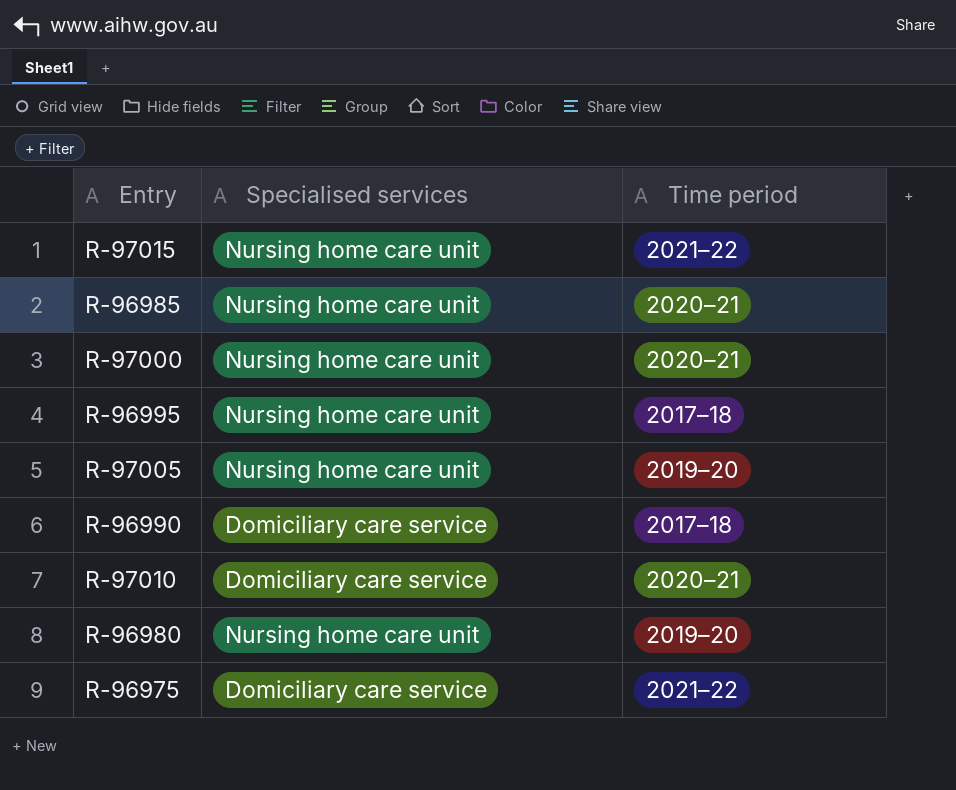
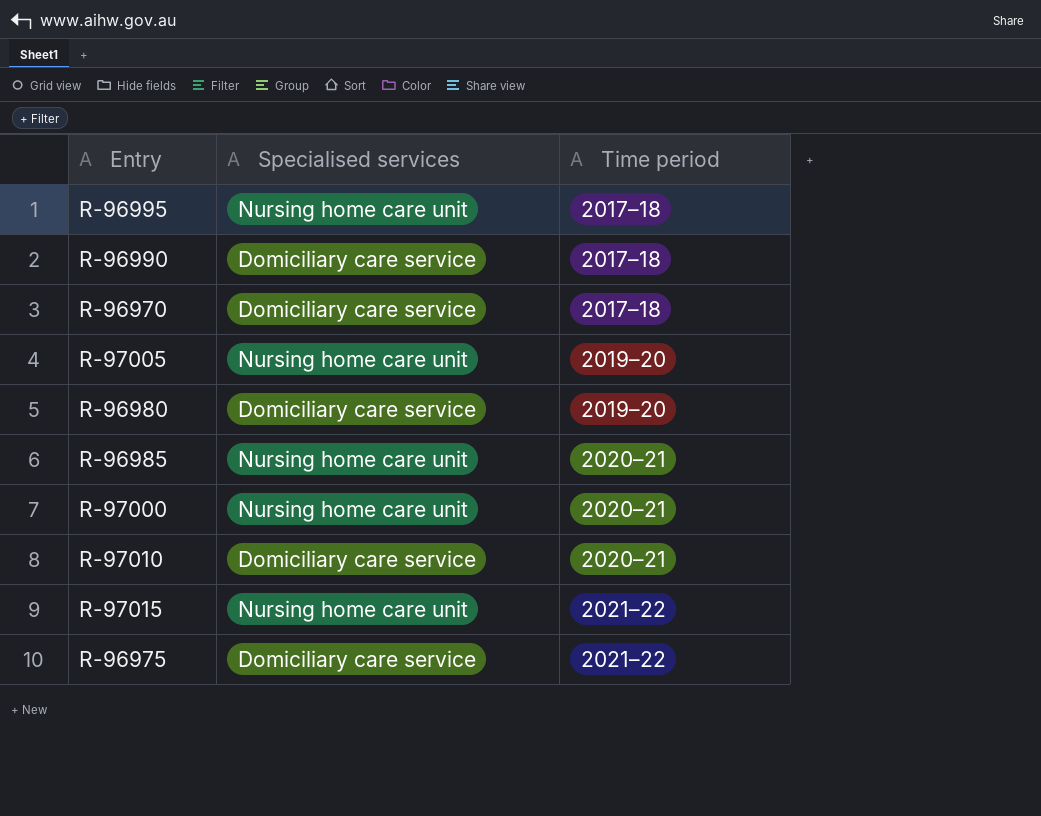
row order: none -> Time period ascending
row R-96970: none -> Domiciliary care service | 2017–18
R-96980 | Specialised services: Nursing home care unit -> Domiciliary care service

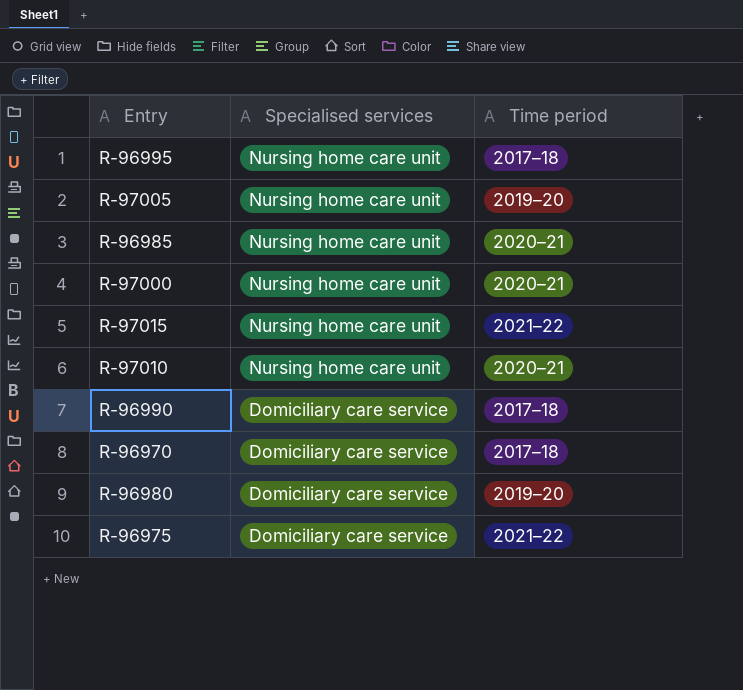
row order: Time period ascending -> Specialised services descending
R-97010 | Specialised services: Domiciliary care service -> Nursing home care unit

